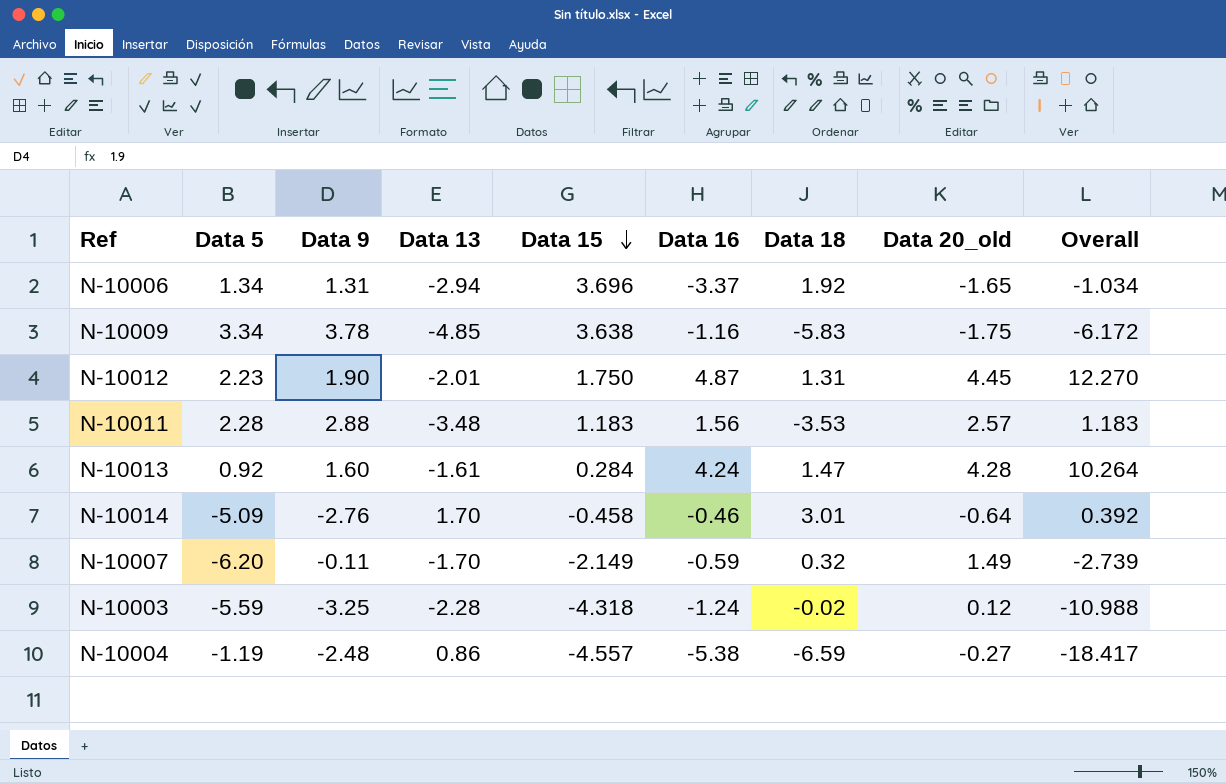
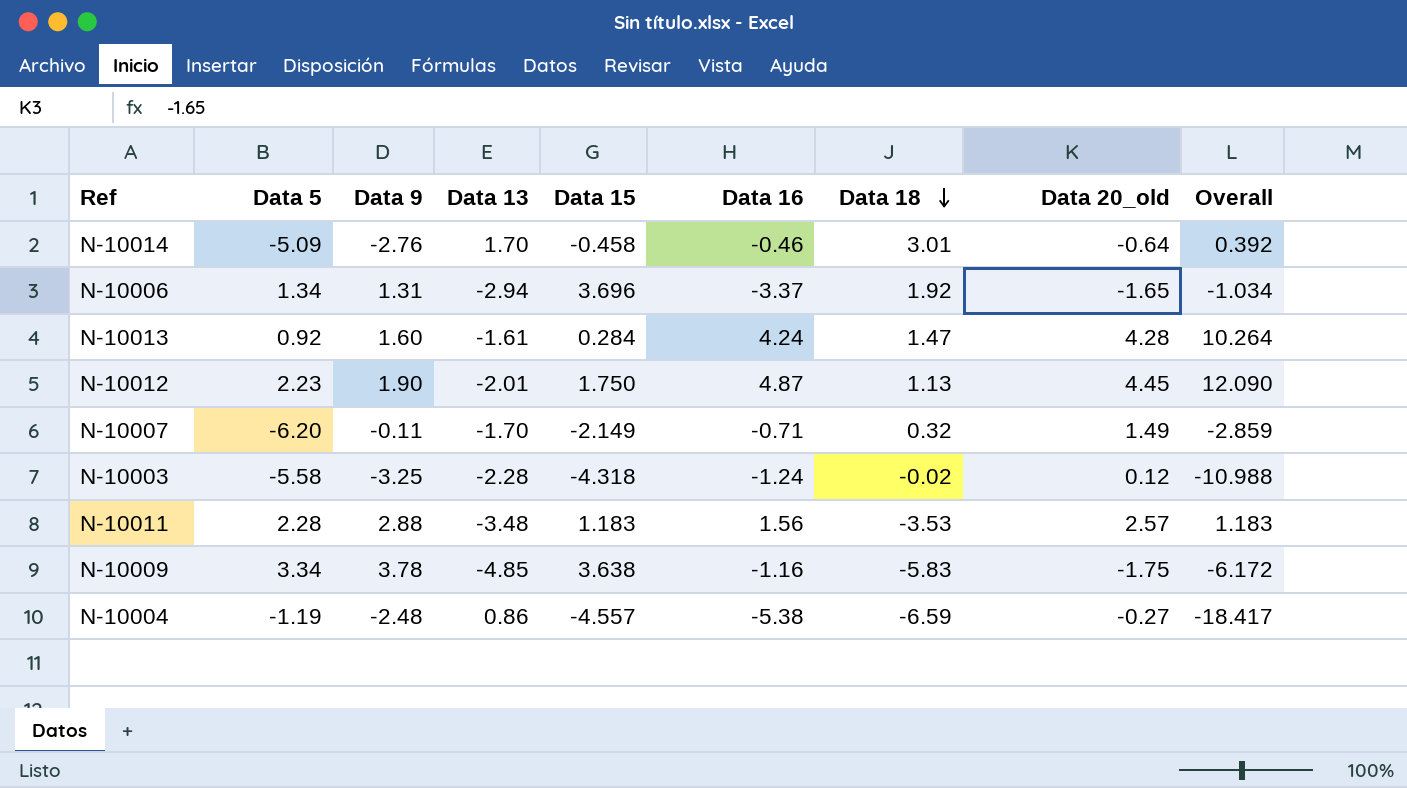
row order: Data 15 descending -> Data 18 descending
N-10012 | Data 18: 1.31 -> 1.13
N-10012 | Overall: 12.270 -> 12.090
N-10007 | Data 16: -0.59 -> -0.71
N-10007 | Overall: -2.739 -> -2.859
N-10003 | Data 5: -5.59 -> -5.58

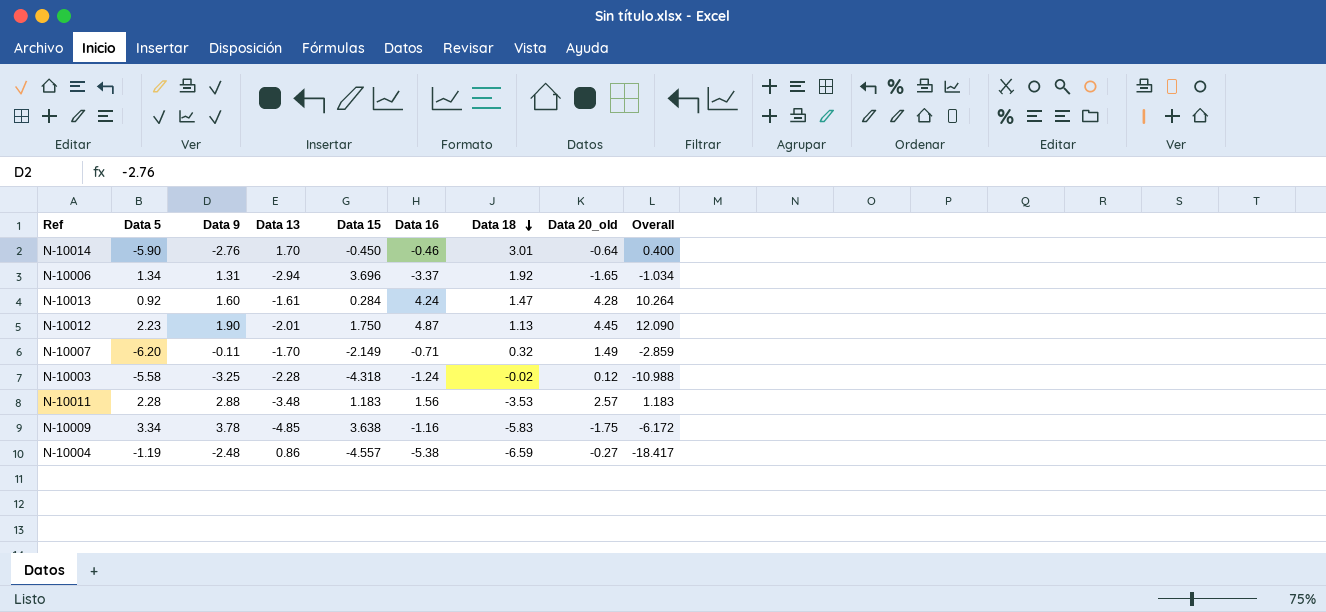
N-10014 | Data 5: -5.09 -> -5.90
N-10014 | Data 15: -0.458 -> -0.450
N-10014 | Overall: 0.392 -> 0.400

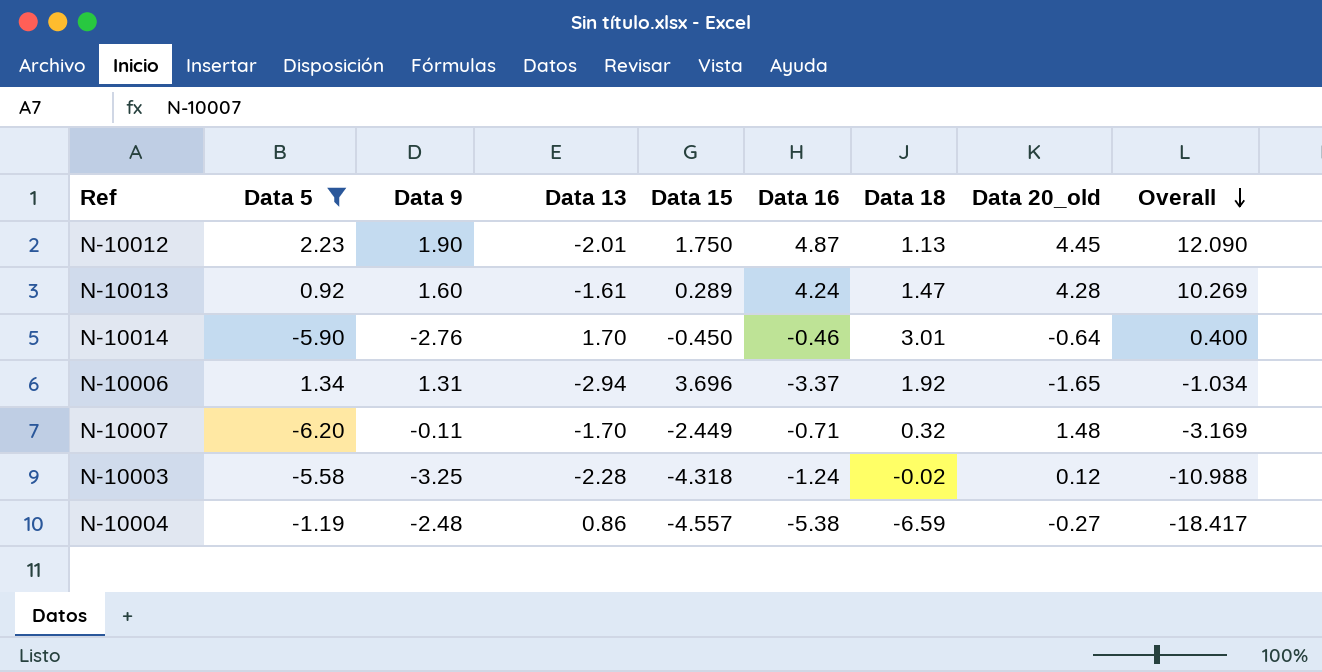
filter: none -> Data 5 <= 2.23
row order: Data 18 descending -> Overall descending
N-10013 | Data 15: 0.284 -> 0.289
N-10013 | Overall: 10.264 -> 10.269
N-10007 | Data 15: -2.149 -> -2.449
N-10007 | Data 20_old: 1.49 -> 1.48
N-10007 | Overall: -2.859 -> -3.169

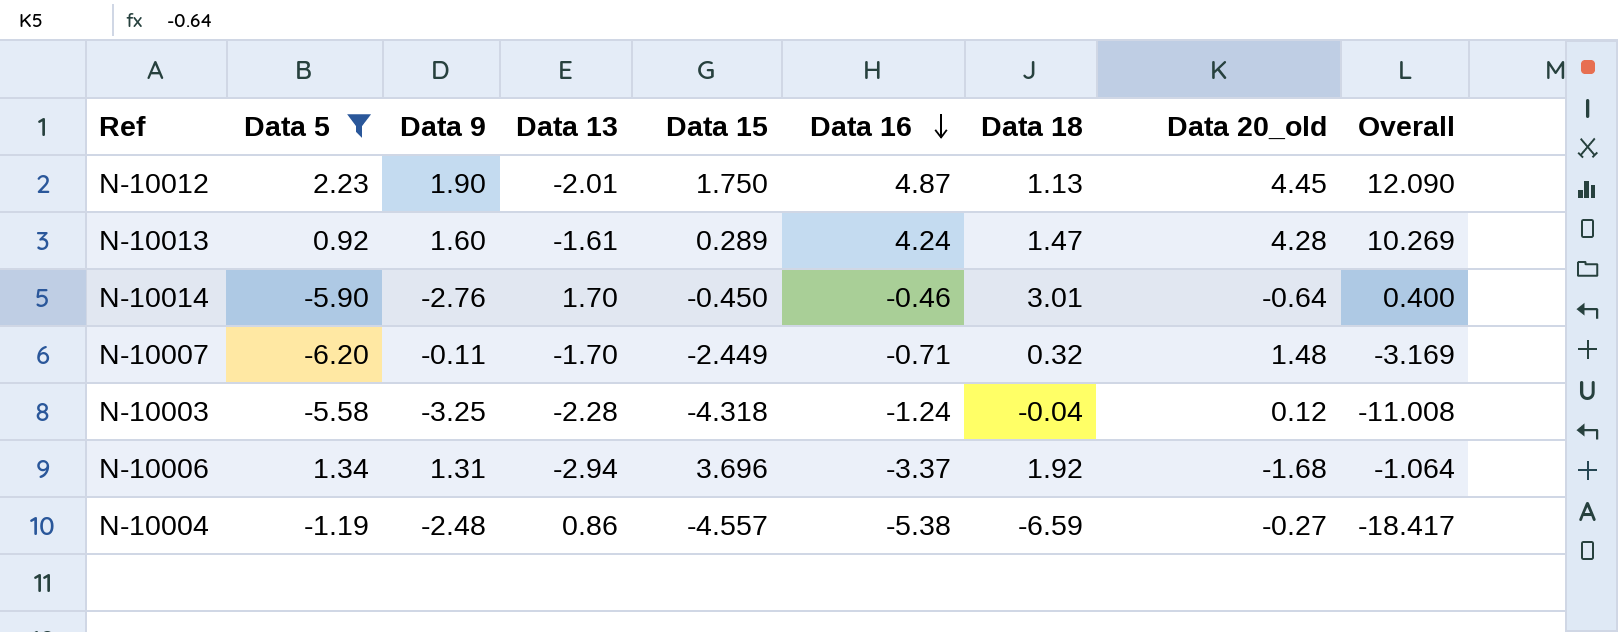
row order: Overall descending -> Data 16 descending
N-10003 | Data 18: -0.02 -> -0.04
N-10003 | Overall: -10.988 -> -11.008
N-10006 | Data 20_old: -1.65 -> -1.68
N-10006 | Overall: -1.034 -> -1.064

